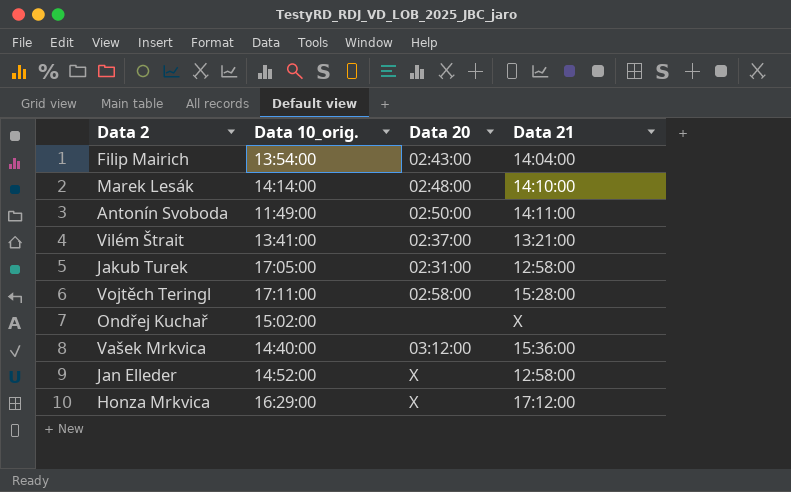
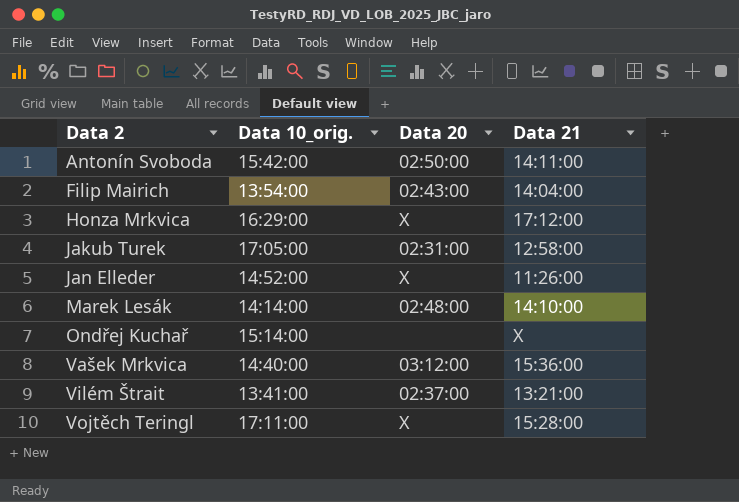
row order: none -> Data 2 ascending
Antonín Svoboda | Data 10_orig.: 11:49:00 -> 15:42:00
Jan Elleder | Data 21: 12:58:00 -> 11:26:00
Ondřej Kuchař | Data 10_orig.: 15:02:00 -> 15:14:00
Vojtěch Teringl | Data 20: 02:58:00 -> X

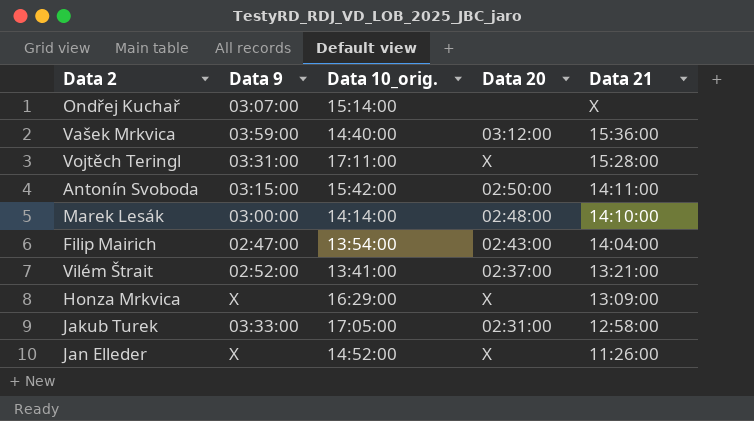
row order: Data 2 ascending -> Data 21 descending
column Data 9 | position: none -> 2
Honza Mrkvica | Data 21: 17:12:00 -> 13:09:00

